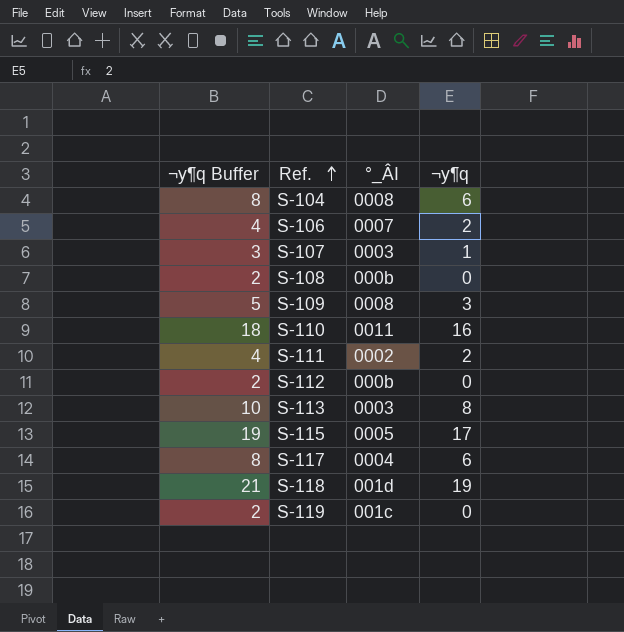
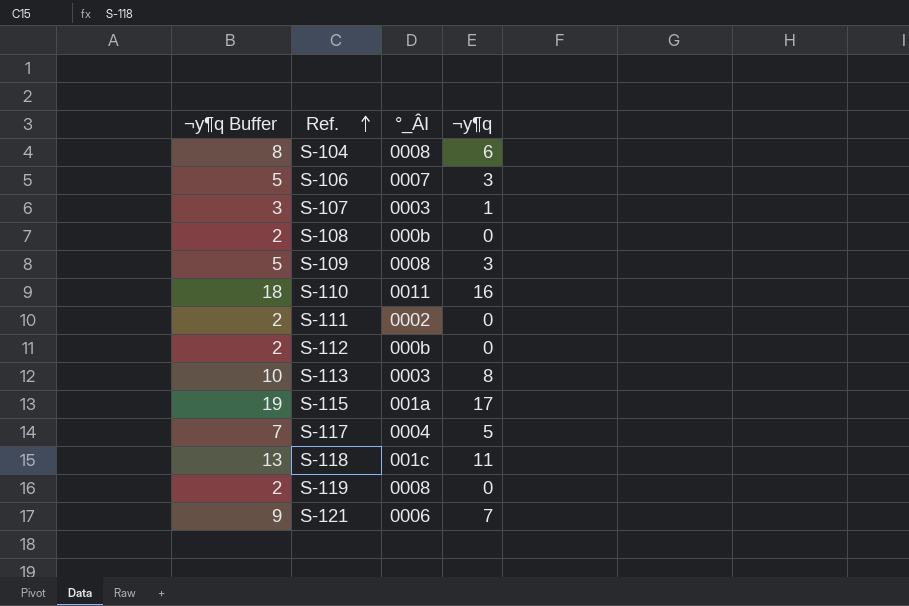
S-106 | ¬y¶q Buffer: 4 -> 5
S-106 | ¬y¶q: 2 -> 3
S-111 | ¬y¶q Buffer: 4 -> 2
S-111 | ¬y¶q: 2 -> 0
S-115 | °_ÂI: 0005 -> 001a
S-117 | ¬y¶q Buffer: 8 -> 7
S-117 | ¬y¶q: 6 -> 5
S-118 | ¬y¶q Buffer: 21 -> 13
S-118 | °_ÂI: 001d -> 001c
S-118 | ¬y¶q: 19 -> 11
S-119 | °_ÂI: 001c -> 0008
row S-121: none -> 9 | 0006 | 7

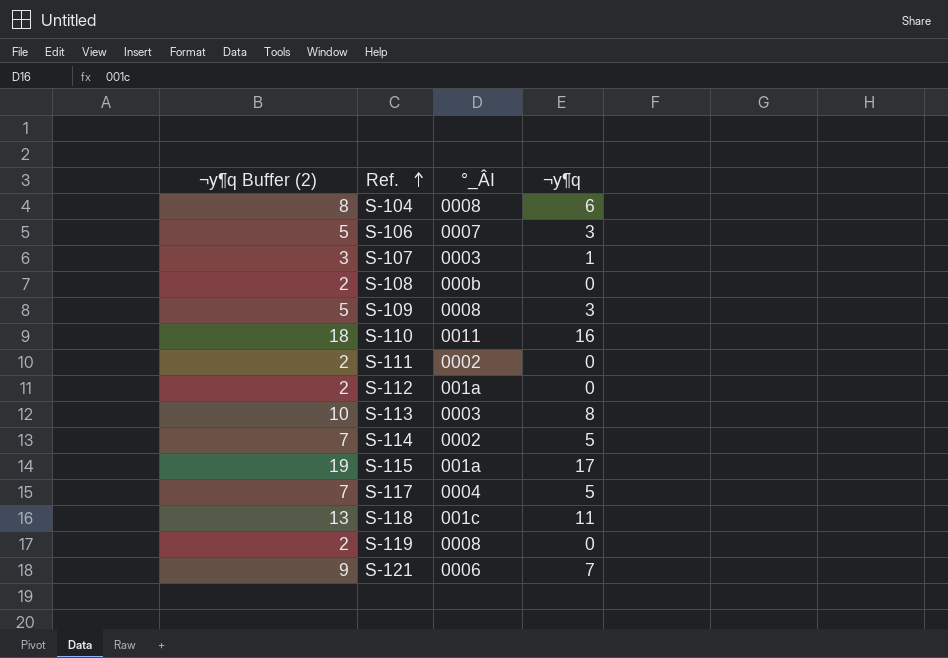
column name: ¬y¶q Buffer -> ¬y¶q Buffer (2)
S-112 | °_ÂI: 000b -> 001a
row S-114: none -> 7 | 0002 | 5

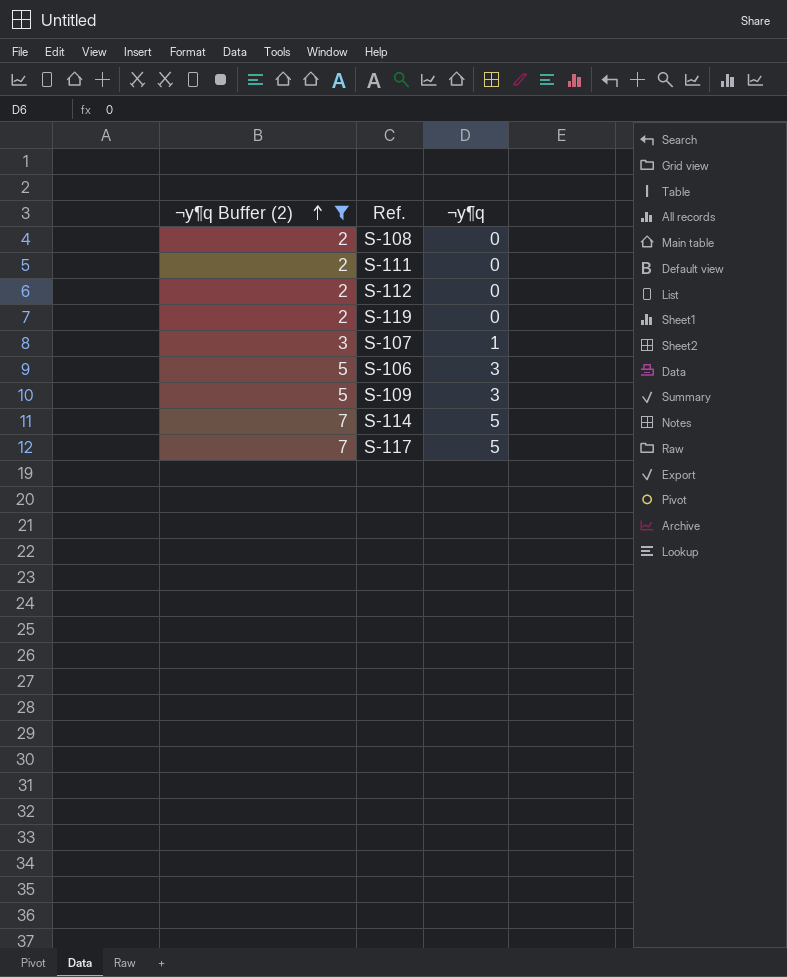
filter: none -> ¬y¶q Buffer (2) <= 7
row order: Ref. ascending -> ¬y¶q Buffer (2) ascending
column °_ÂI | position: 3 -> none

